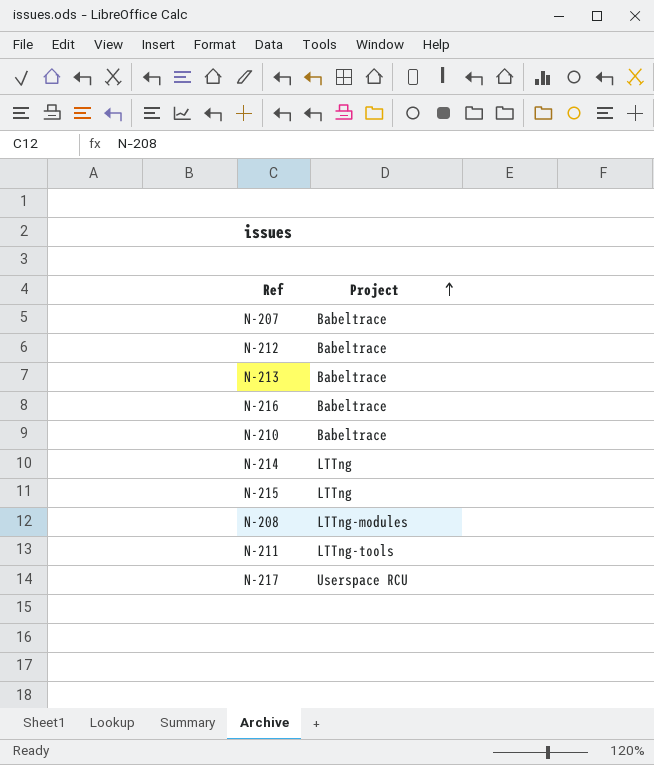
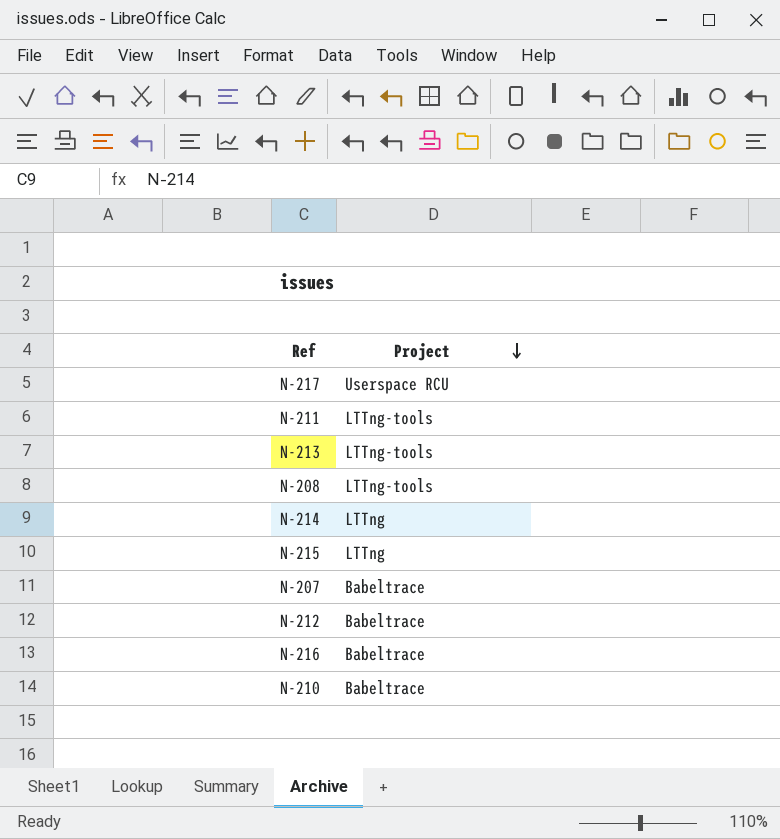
row order: Project ascending -> Project descending
N-213 | Project: Babeltrace -> LTTng-tools
N-208 | Project: LTTng-modules -> LTTng-tools

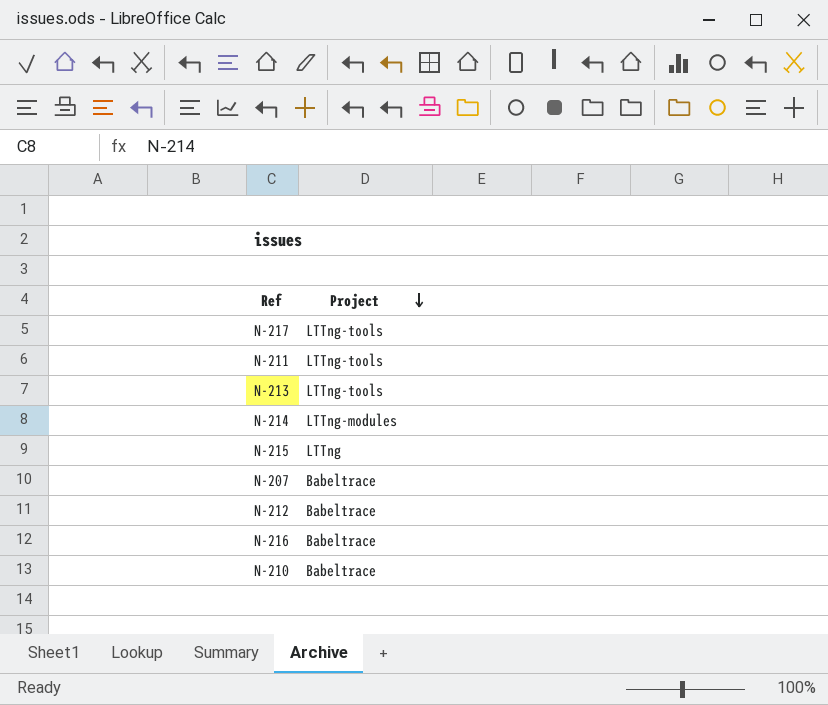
row N-208: LTTng-tools -> none
N-217 | Project: Userspace RCU -> LTTng-tools
N-214 | Project: LTTng -> LTTng-modules

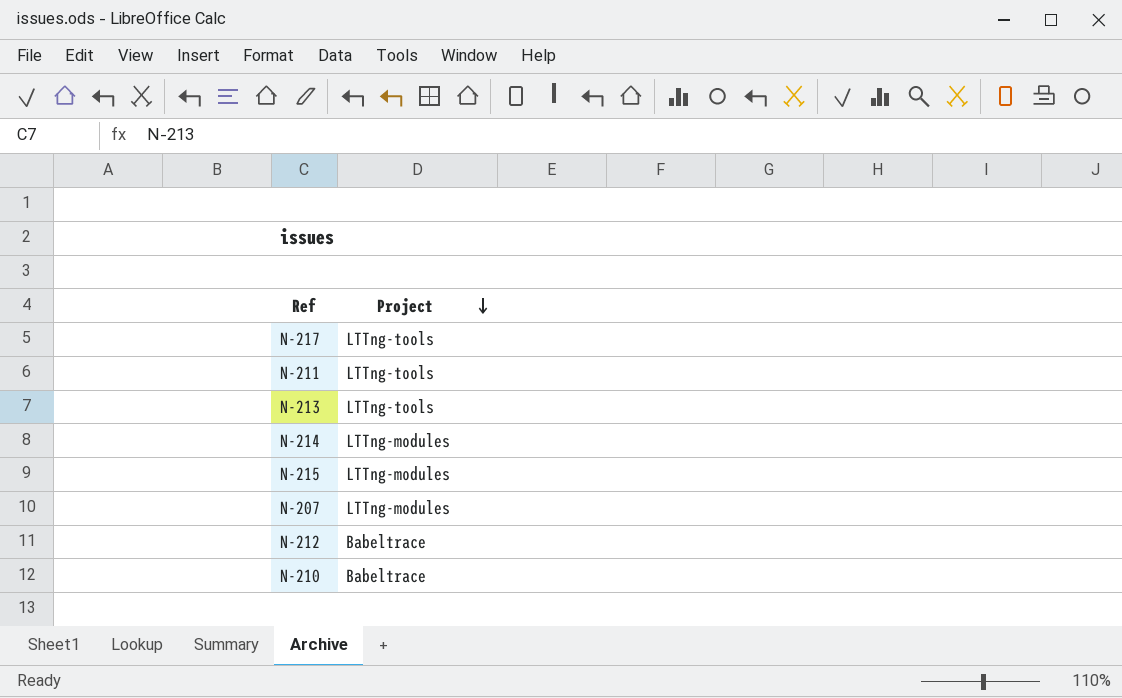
row N-216: Babeltrace -> none
N-215 | Project: LTTng -> LTTng-modules
N-207 | Project: Babeltrace -> LTTng-modules

